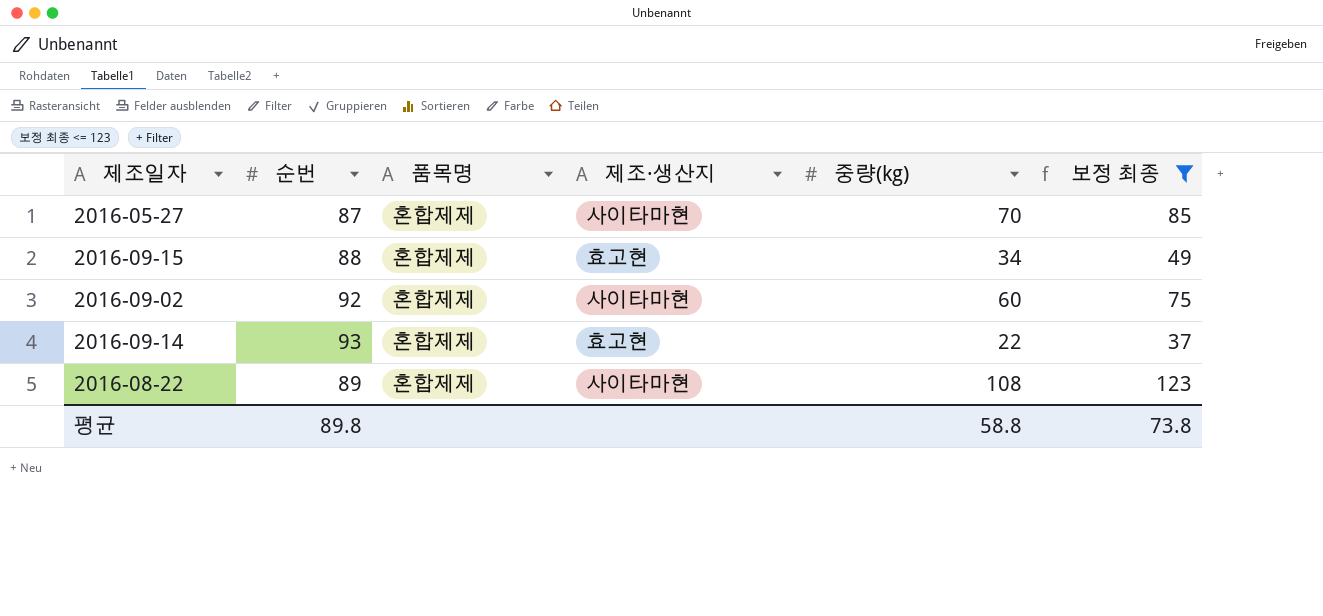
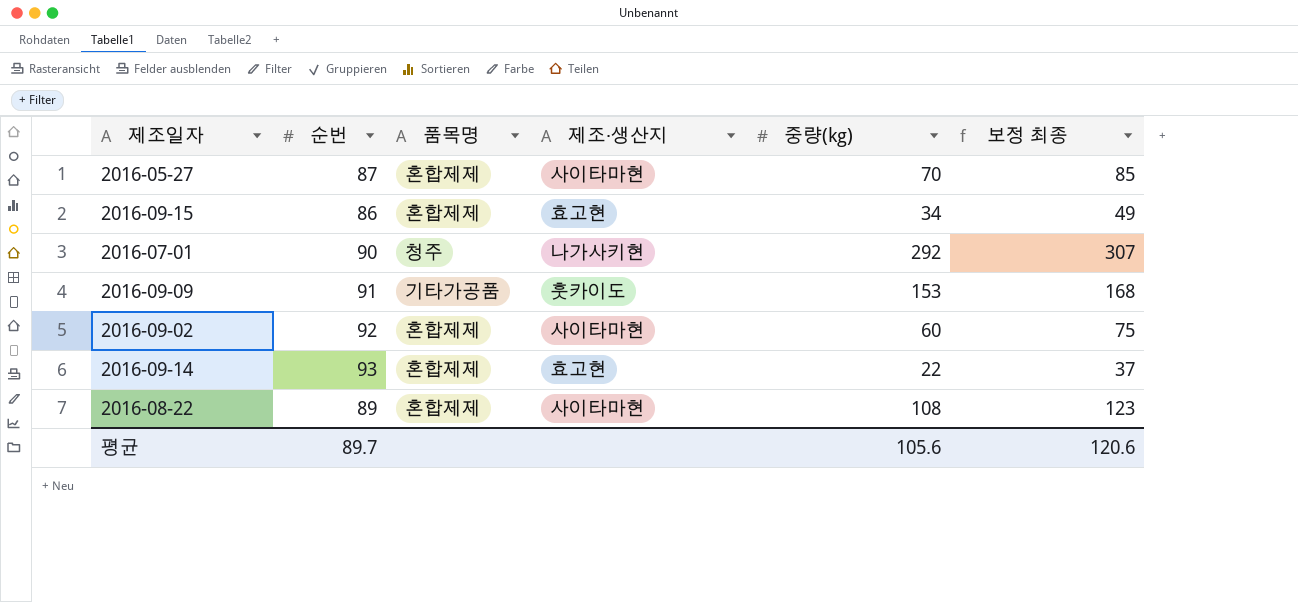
filter: 보정 최종 <= 123 -> none
2016-09-15 | 순번: 88 -> 86
평균 | 순번: 89.8 -> 89.7
평균 | 중량(kg): 58.8 -> 105.6
평균 | 보정 최종: 73.8 -> 120.6

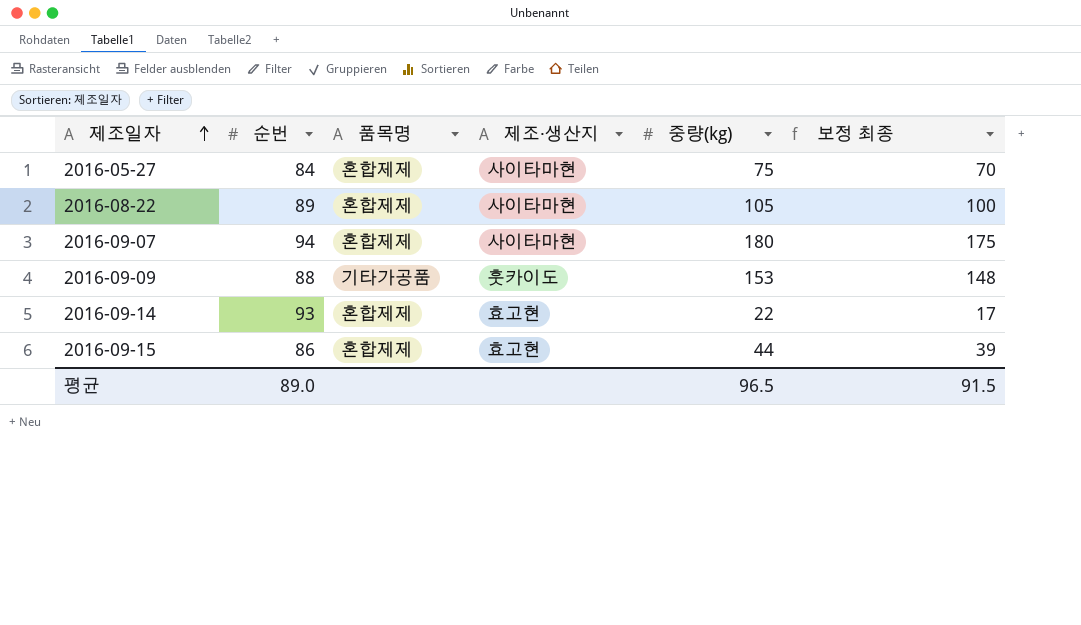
row order: none -> 제조일자 ascending
column 보정 최종 | formula: [중량(kg)] + 15 -> [중량(kg)] - 5
row 2016-07-01: 90 | 청주 | 나가사키현 | 292 | 307 -> none
row 2016-09-02: 92 | 혼합제제 | 사이타마현 | 60 | 75 -> none
2016-05-27 | 순번: 87 -> 84
2016-05-27 | 중량(kg): 70 -> 75
2016-08-22 | 중량(kg): 108 -> 105
row 2016-09-07: none -> 94 | 혼합제제 | 사이타마현 | 180 | 175
2016-09-09 | 순번: 91 -> 88
2016-09-15 | 중량(kg): 34 -> 44
평균 | 순번: 89.7 -> 89.0
평균 | 중량(kg): 105.6 -> 96.5
평균 | 보정 최종: 120.6 -> 91.5

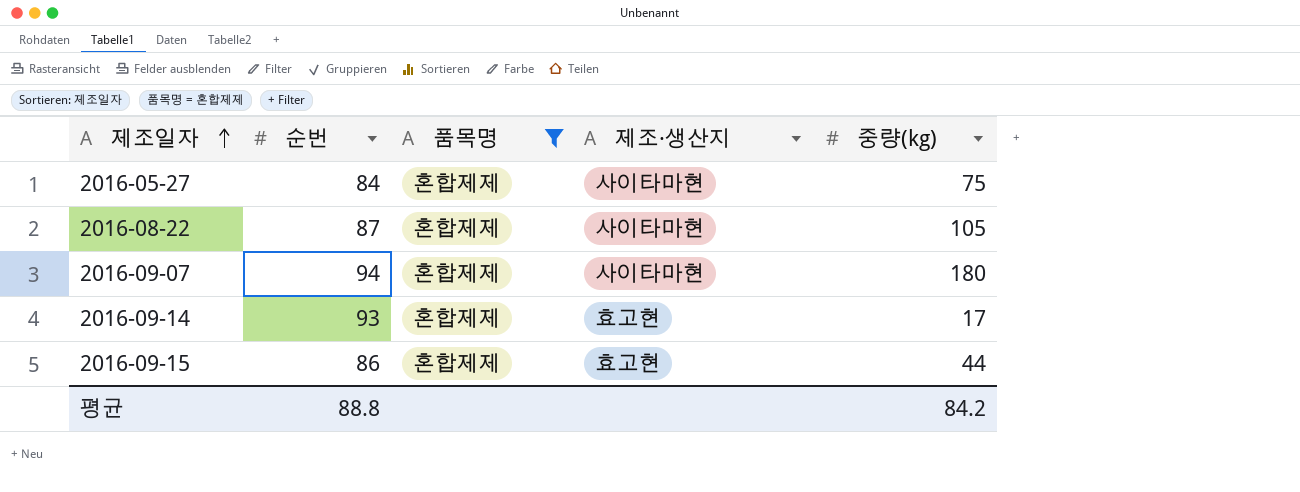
filter: none -> 품목명 = 혼합제제
column 보정 최종 | formula: [중량(kg)] - 5 -> none
2016-08-22 | 순번: 89 -> 87
2016-09-14 | 중량(kg): 22 -> 17
평균 | 순번: 89.0 -> 88.8
평균 | 중량(kg): 96.5 -> 84.2

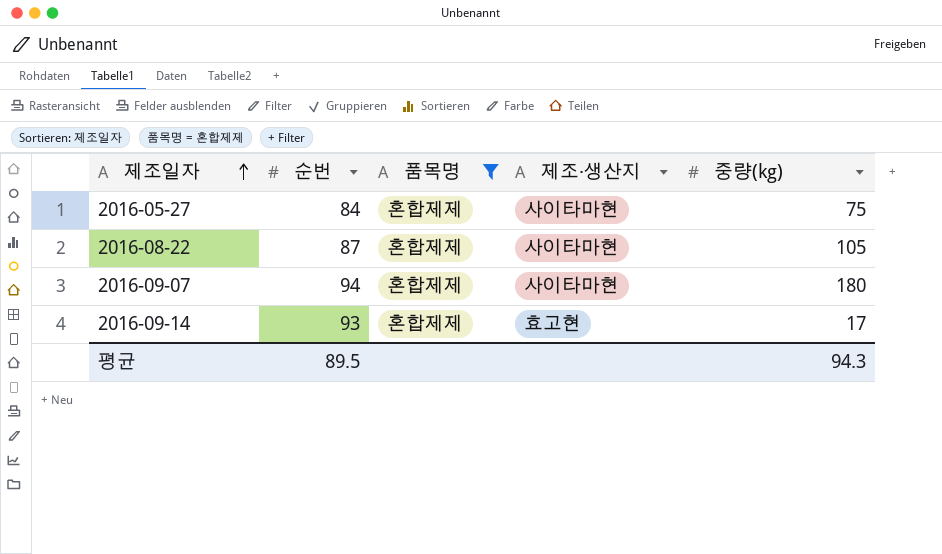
row 2016-09-15: 86 | 혼합제제 | 효고현 | 44 -> none
평균 | 순번: 88.8 -> 89.5
평균 | 중량(kg): 84.2 -> 94.3

